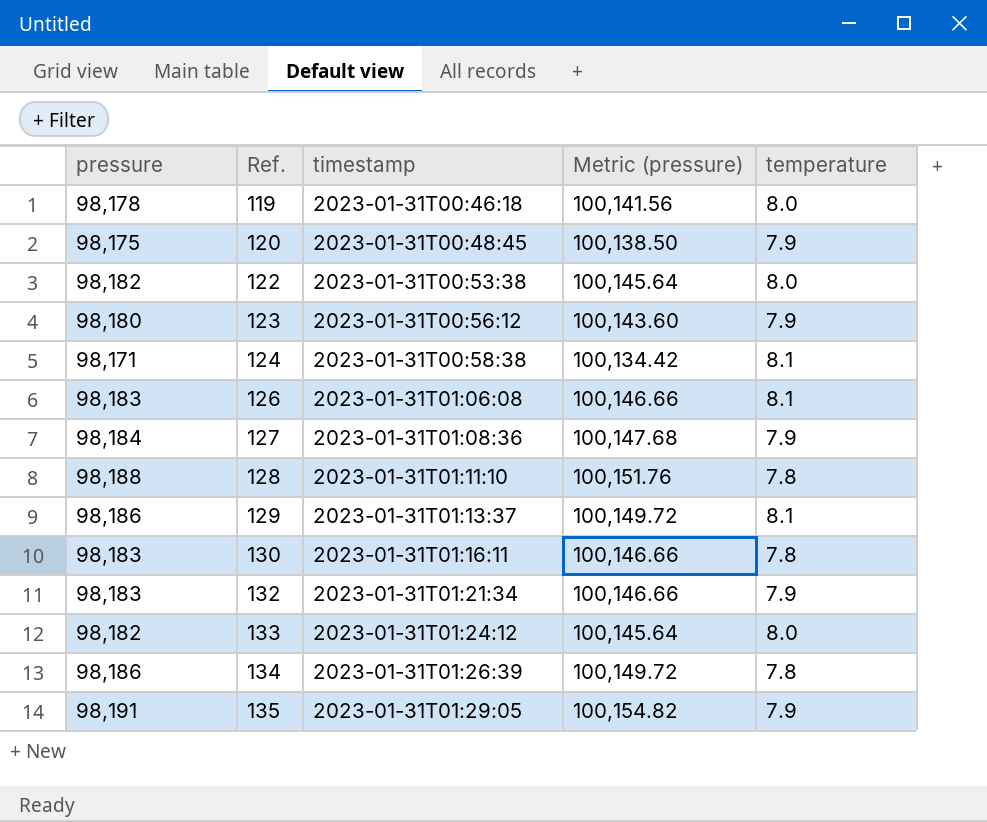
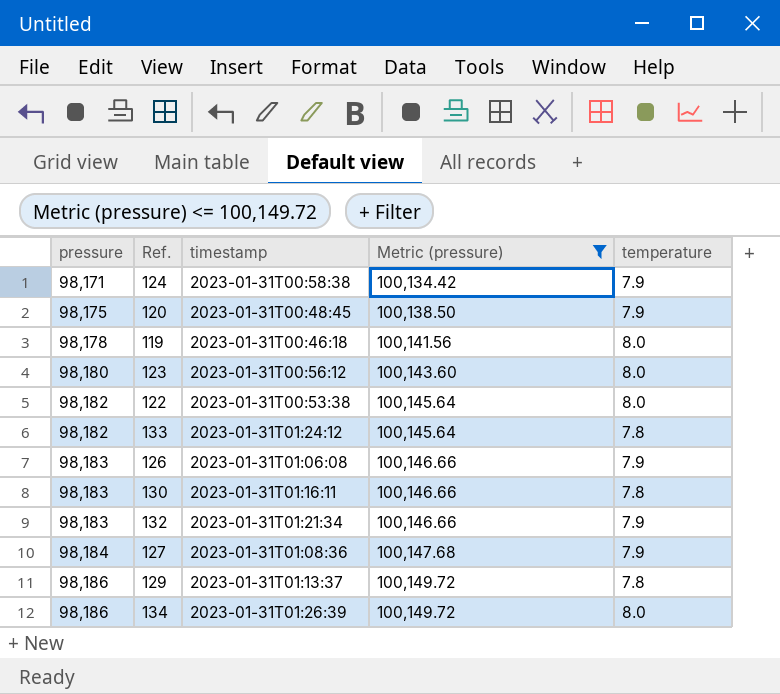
filter: none -> Metric (pressure) <= 100,149.72
row order: Ref. ascending -> pressure ascending
124 | temperature: 8.1 -> 7.9
123 | temperature: 7.9 -> 8.0
133 | temperature: 8.0 -> 7.8
126 | temperature: 8.1 -> 7.9
129 | temperature: 8.1 -> 7.8
134 | temperature: 7.8 -> 8.0

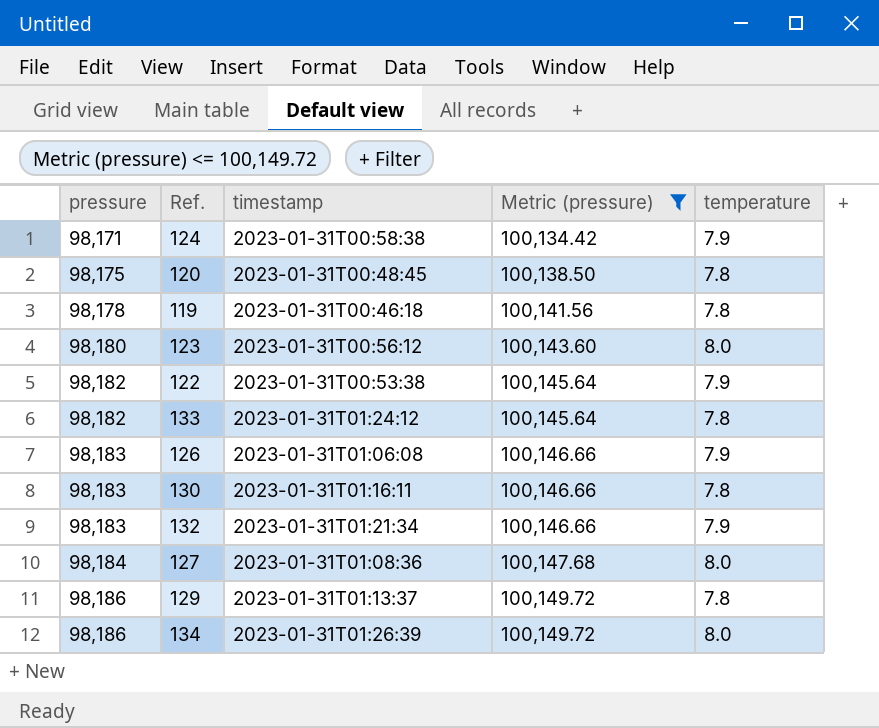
120 | temperature: 7.9 -> 7.8
119 | temperature: 8.0 -> 7.8
122 | temperature: 8.0 -> 7.9
127 | temperature: 7.9 -> 8.0

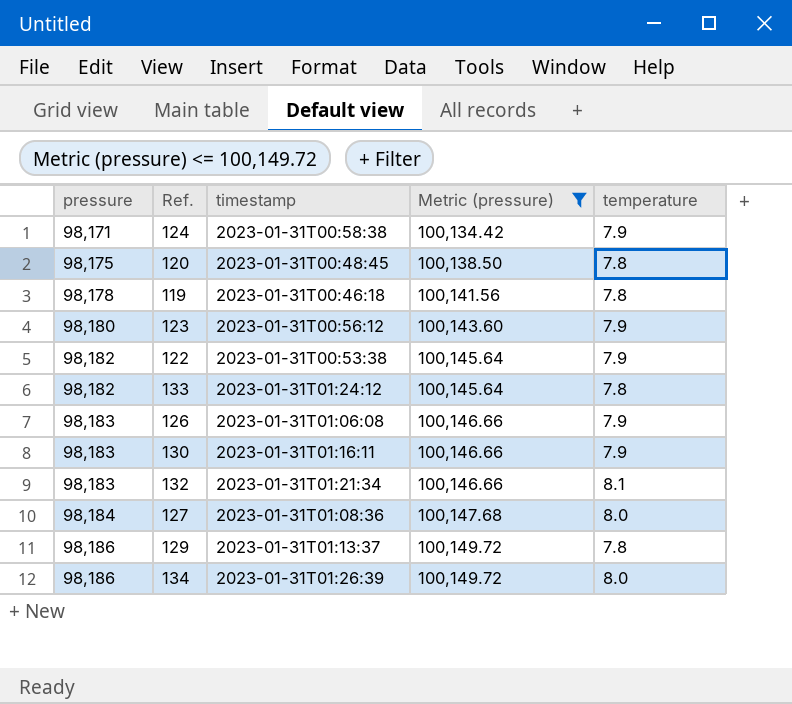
123 | temperature: 8.0 -> 7.9
130 | temperature: 7.8 -> 7.9
132 | temperature: 7.9 -> 8.1

